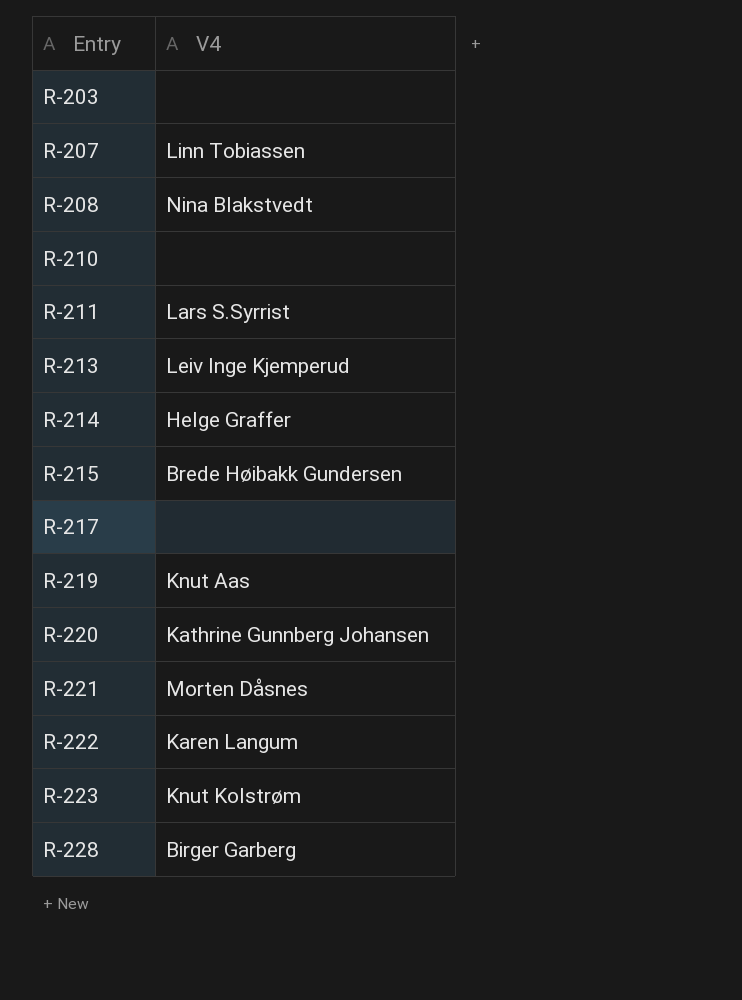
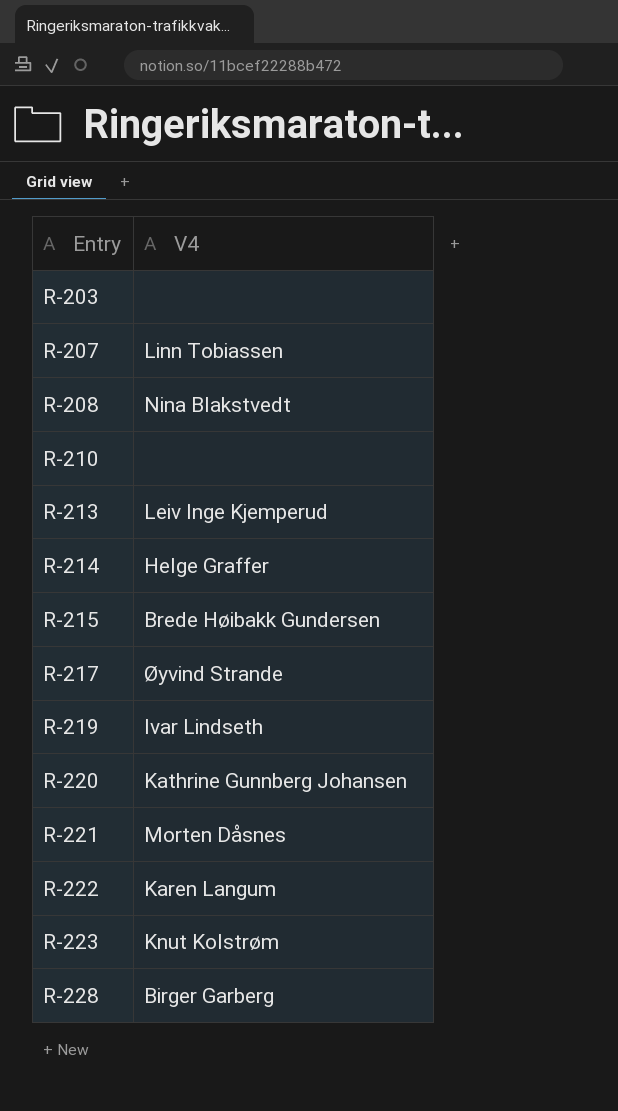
row R-211: Lars S.Syrrist -> none
R-217 | V4: none -> Øyvind Strande
R-219 | V4: Knut Aas -> Ivar Lindseth

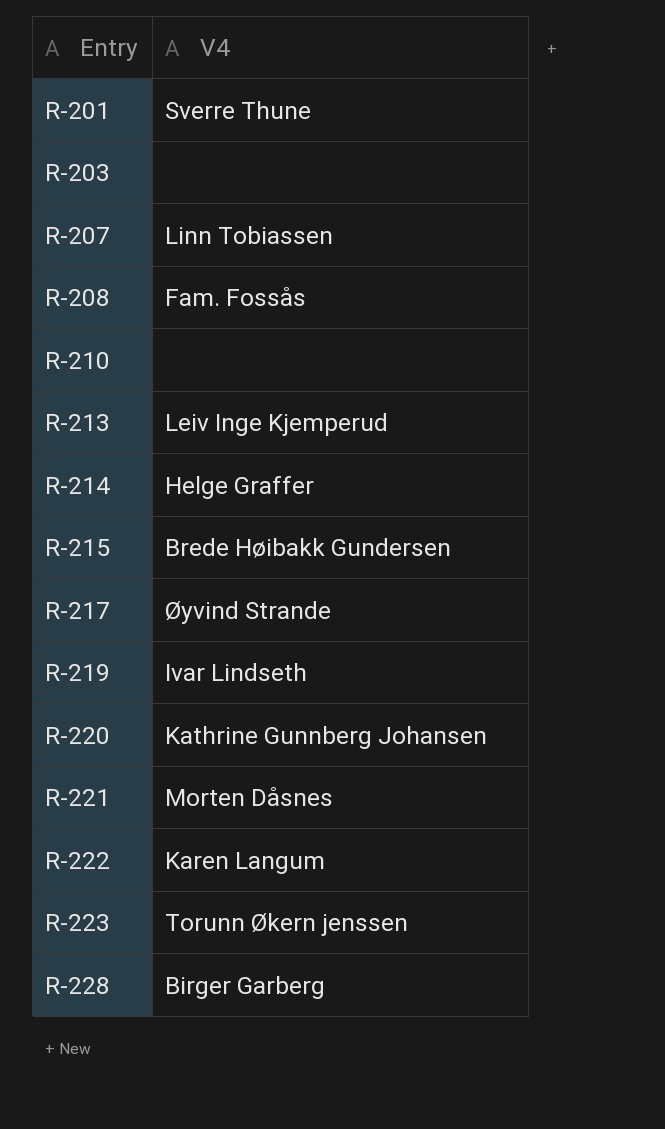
row R-201: none -> Sverre Thune
R-208 | V4: Nina Blakstvedt -> Fam. Fossås
R-223 | V4: Knut Kolstrøm -> Torunn Økern jenssen

